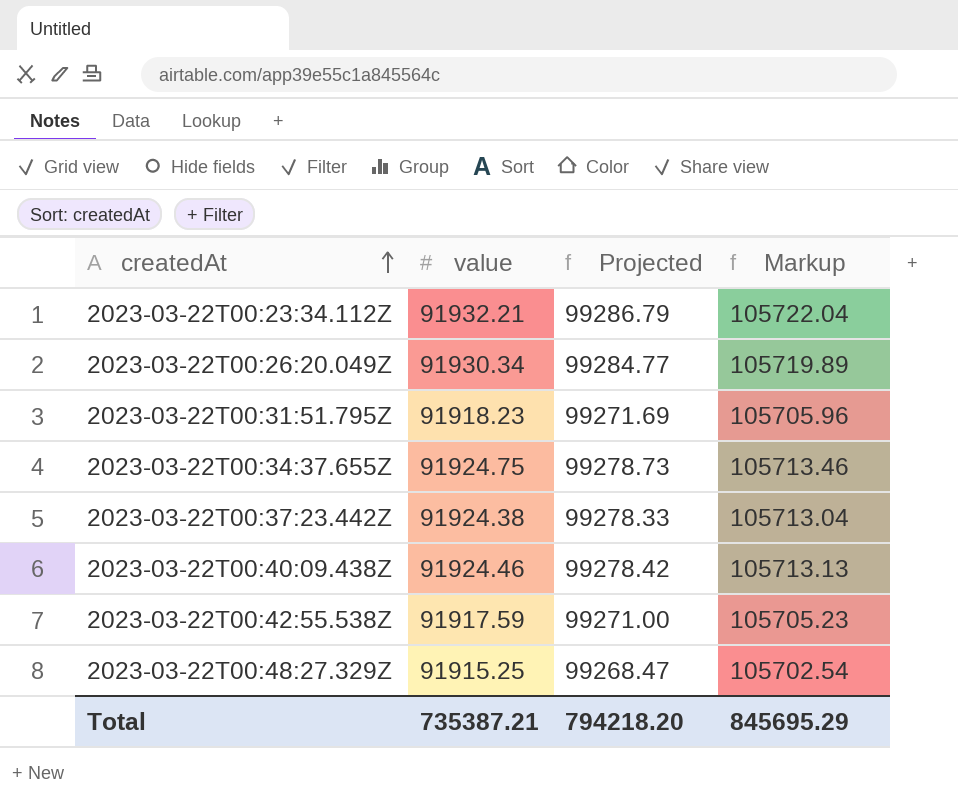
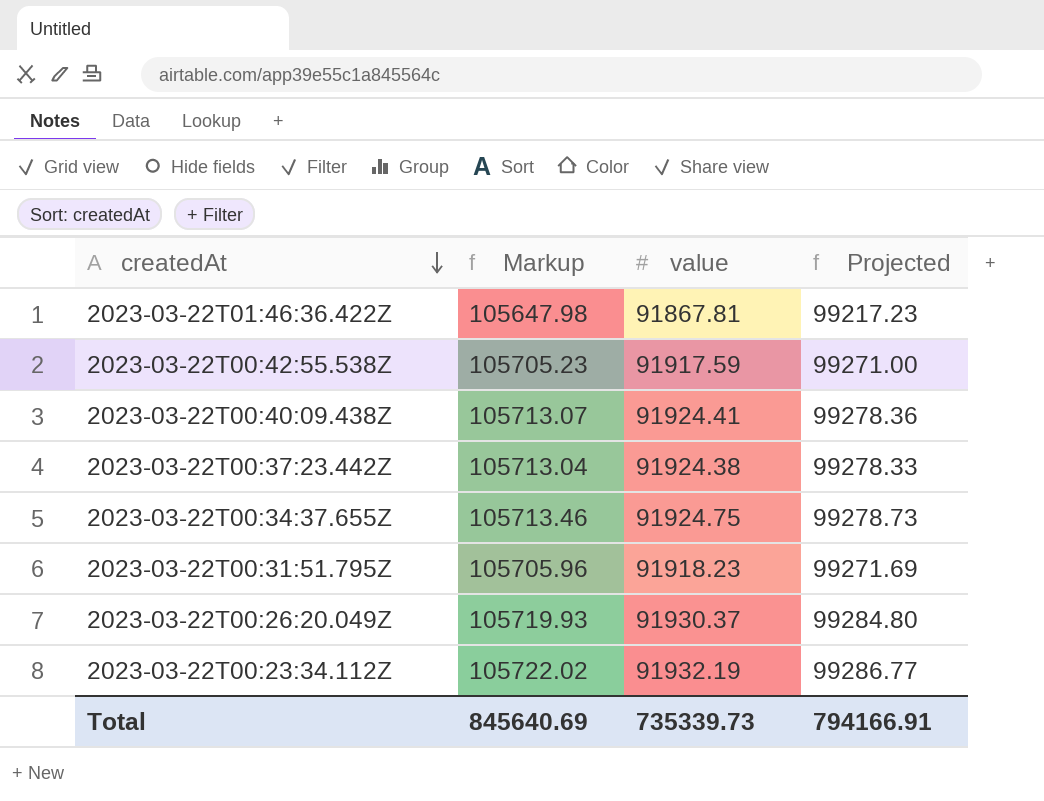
row order: createdAt ascending -> createdAt descending
column Markup | position: 4 -> 2
row 2023-03-22T00:48:27.329Z: 91915.25 | 99268.47 | 105702.54 -> none
row 2023-03-22T01:46:36.422Z: none -> 105647.98 | 91867.81 | 99217.23
2023-03-22T00:40:09.438Z | Markup: 105713.13 -> 105713.07
2023-03-22T00:40:09.438Z | value: 91924.46 -> 91924.41
2023-03-22T00:40:09.438Z | Projected: 99278.42 -> 99278.36
2023-03-22T00:26:20.049Z | Markup: 105719.89 -> 105719.93
2023-03-22T00:26:20.049Z | value: 91930.34 -> 91930.37
2023-03-22T00:26:20.049Z | Projected: 99284.77 -> 99284.80
2023-03-22T00:23:34.112Z | Markup: 105722.04 -> 105722.02
2023-03-22T00:23:34.112Z | value: 91932.21 -> 91932.19
2023-03-22T00:23:34.112Z | Projected: 99286.79 -> 99286.77
Total | Markup: 845695.29 -> 845640.69
Total | value: 735387.21 -> 735339.73
Total | Projected: 794218.20 -> 794166.91

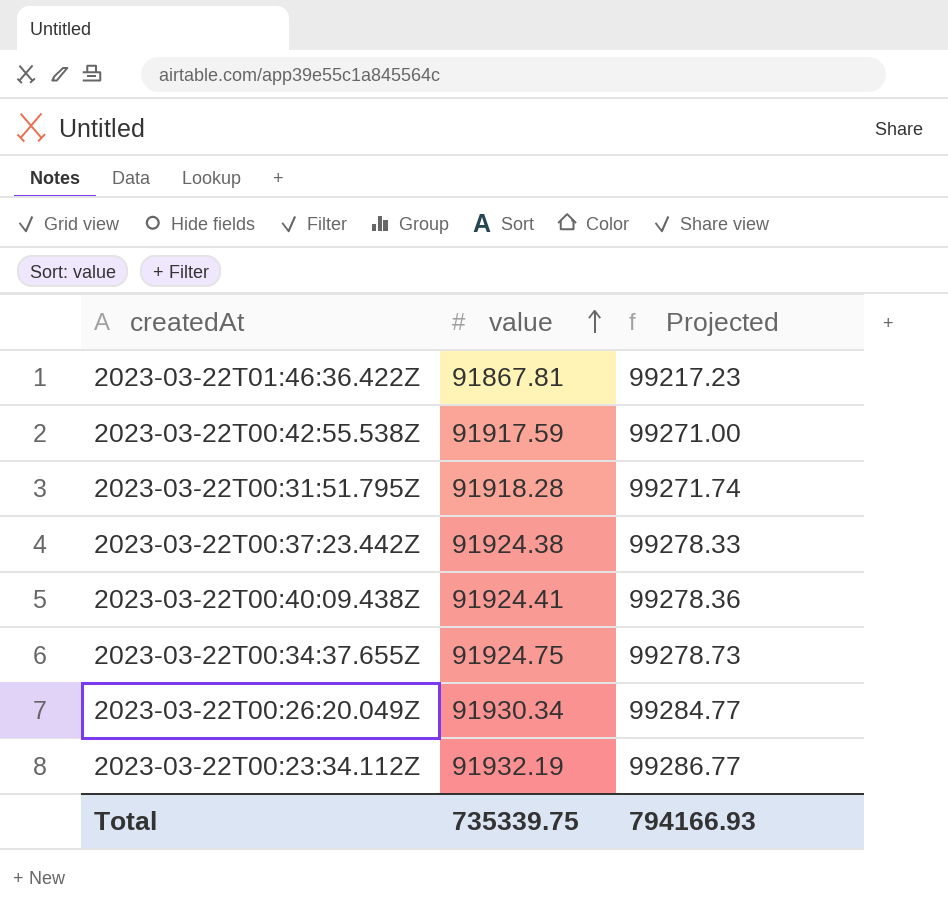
row order: createdAt descending -> value ascending
column Markup | formula: [value] * 1.15 -> none
2023-03-22T00:31:51.795Z | value: 91918.23 -> 91918.28
2023-03-22T00:31:51.795Z | Projected: 99271.69 -> 99271.74
2023-03-22T00:26:20.049Z | value: 91930.37 -> 91930.34
2023-03-22T00:26:20.049Z | Projected: 99284.80 -> 99284.77
Total | value: 735339.73 -> 735339.75
Total | Projected: 794166.91 -> 794166.93

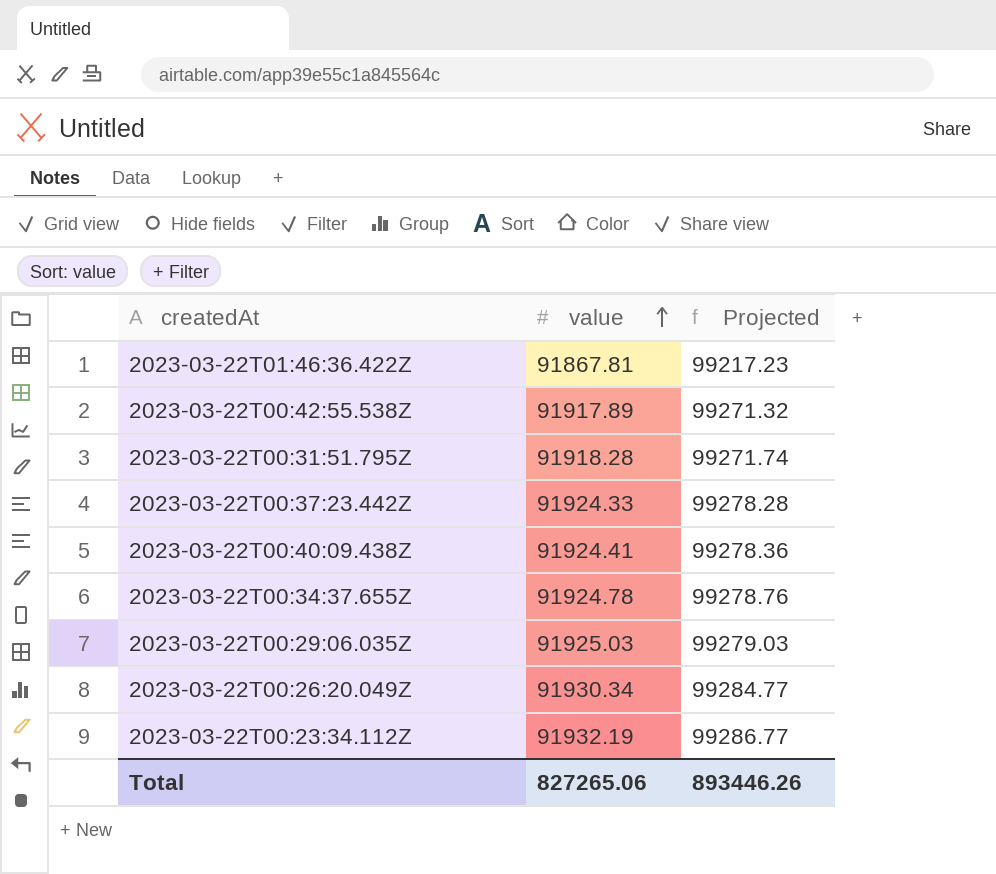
2023-03-22T00:42:55.538Z | value: 91917.59 -> 91917.89
2023-03-22T00:42:55.538Z | Projected: 99271.00 -> 99271.32
2023-03-22T00:37:23.442Z | value: 91924.38 -> 91924.33
2023-03-22T00:37:23.442Z | Projected: 99278.33 -> 99278.28
2023-03-22T00:34:37.655Z | value: 91924.75 -> 91924.78
2023-03-22T00:34:37.655Z | Projected: 99278.73 -> 99278.76
row 2023-03-22T00:29:06.035Z: none -> 91925.03 | 99279.03
Total | value: 735339.75 -> 827265.06
Total | Projected: 794166.93 -> 893446.26

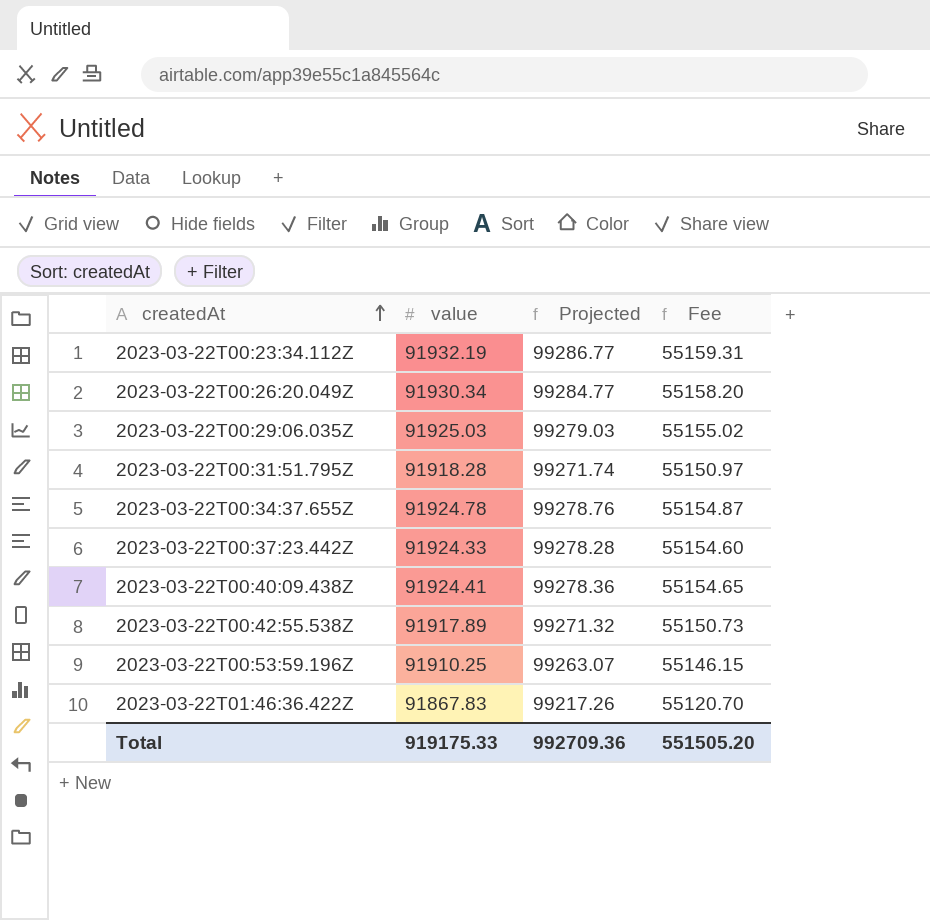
row order: value ascending -> createdAt ascending
column Fee | formula: none -> [value] * 0.6
row 2023-03-22T00:53:59.196Z: none -> 91910.25 | 99263.07 | 55146.15
2023-03-22T01:46:36.422Z | value: 91867.81 -> 91867.83
2023-03-22T01:46:36.422Z | Projected: 99217.23 -> 99217.26
Total | value: 827265.06 -> 919175.33
Total | Projected: 893446.26 -> 992709.36

